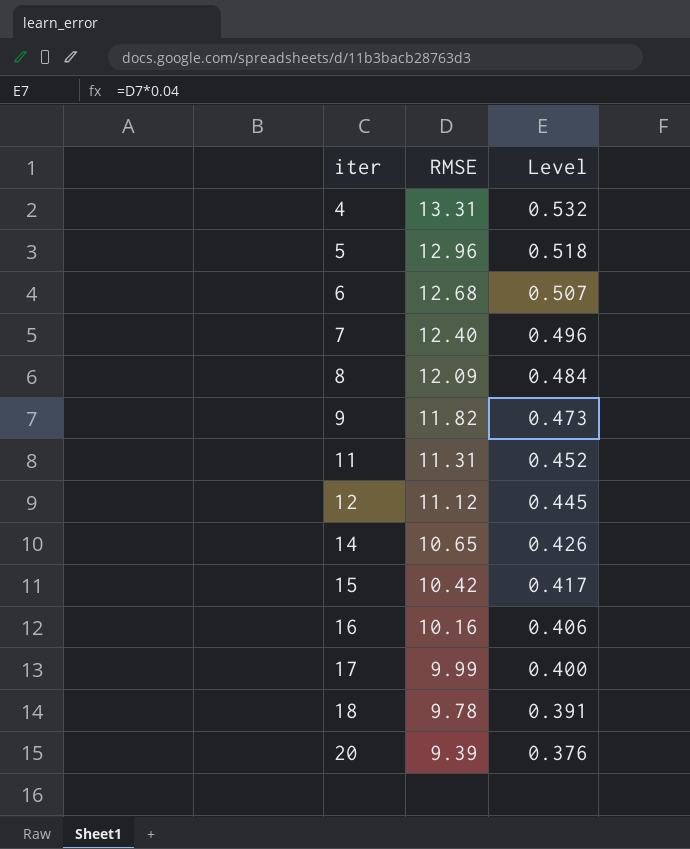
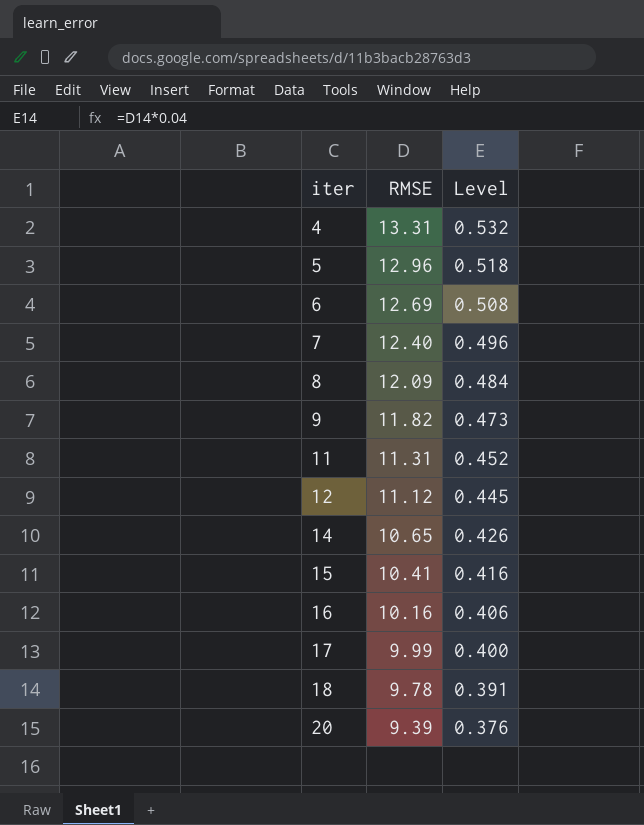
6 | RMSE: 12.68 -> 12.69
6 | Level: 0.507 -> 0.508
15 | RMSE: 10.42 -> 10.41
15 | Level: 0.417 -> 0.416

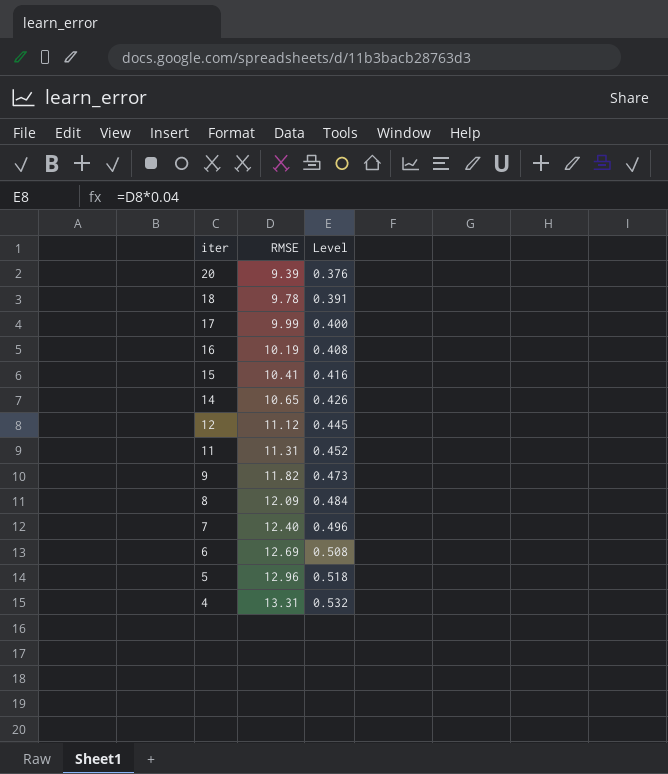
row order: iter ascending -> iter descending
16 | RMSE: 10.16 -> 10.19
16 | Level: 0.406 -> 0.408

